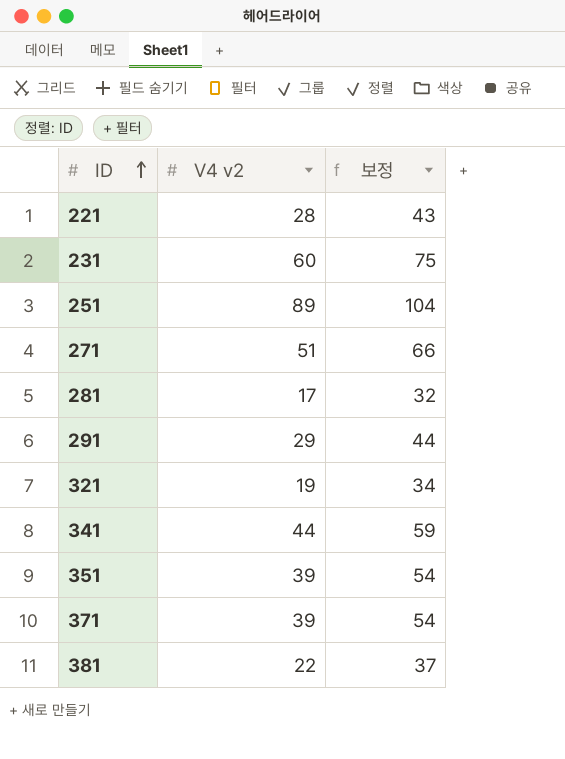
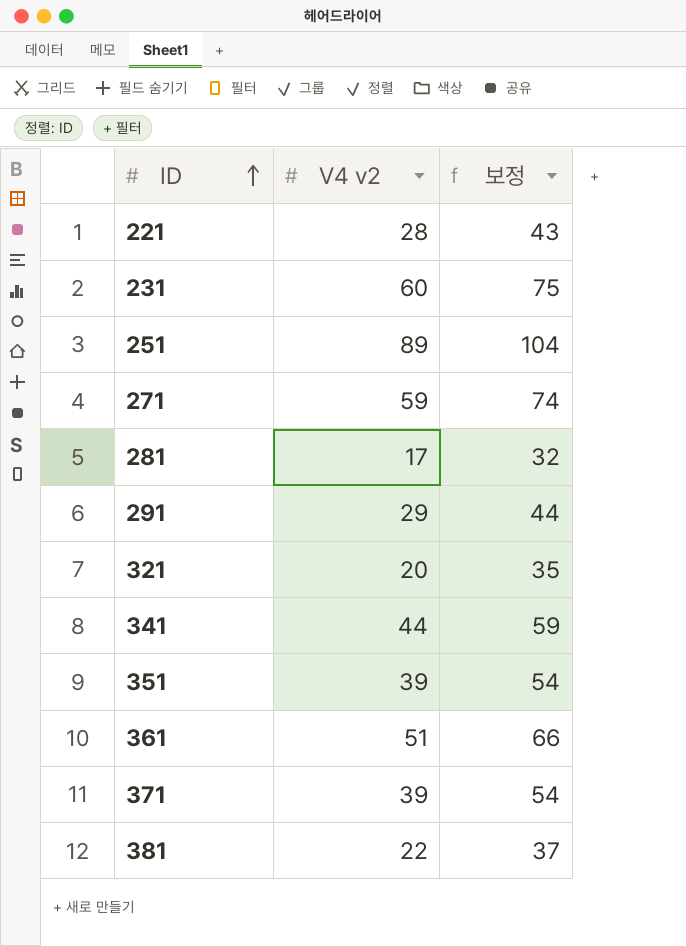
271 | V4 v2: 51 -> 59
271 | 보정: 66 -> 74
321 | V4 v2: 19 -> 20
321 | 보정: 34 -> 35
row 361: none -> 51 | 66

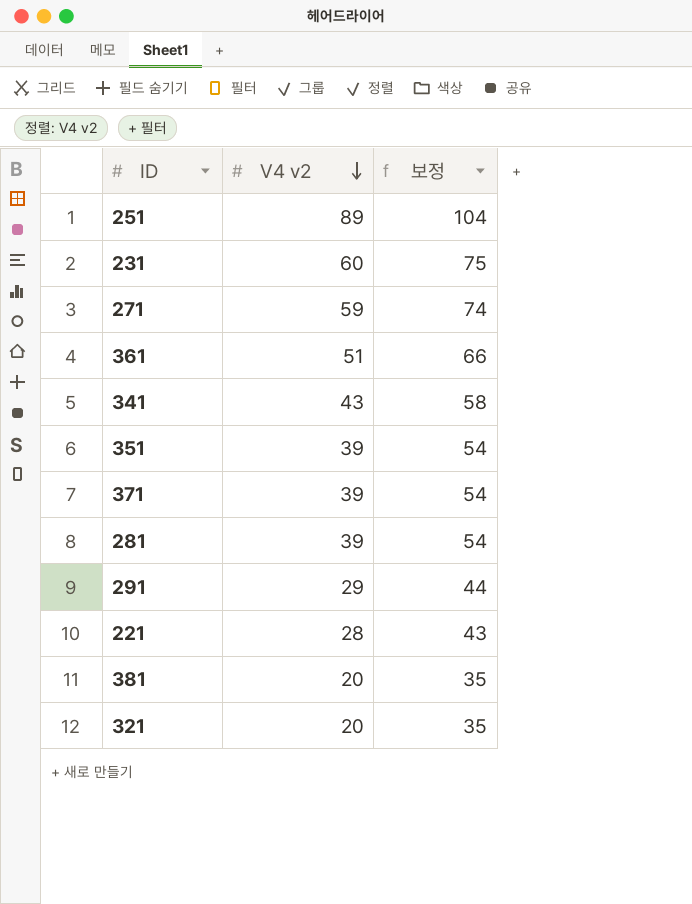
row order: ID ascending -> V4 v2 descending
341 | V4 v2: 44 -> 43
341 | 보정: 59 -> 58
281 | V4 v2: 17 -> 39
281 | 보정: 32 -> 54
381 | V4 v2: 22 -> 20
381 | 보정: 37 -> 35

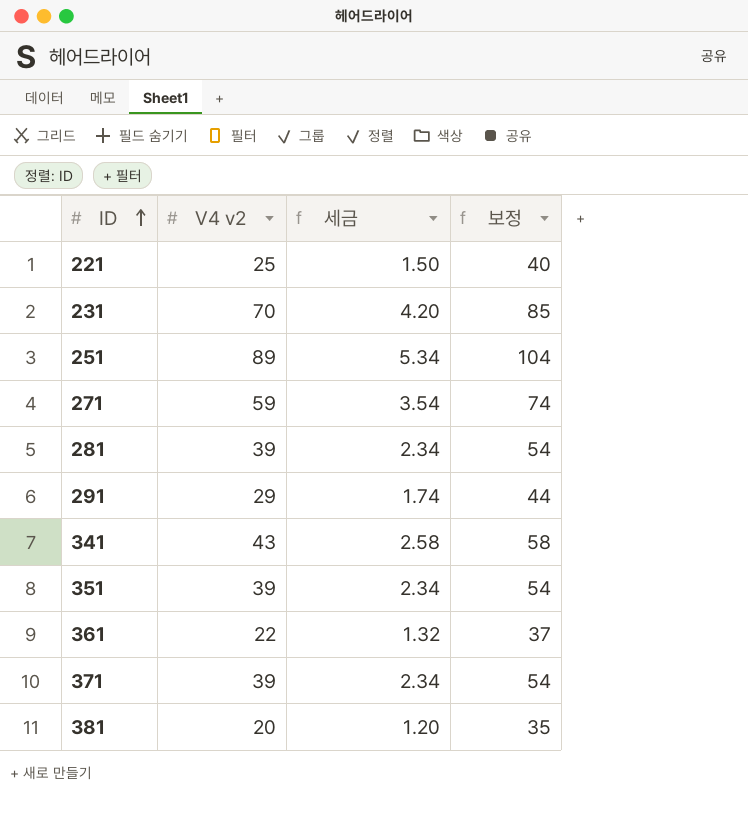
row order: V4 v2 descending -> ID ascending
column 세금 | formula: none -> [V4 v2] * 0.06
row 321: 20 | 35 -> none
221 | V4 v2: 28 -> 25
221 | 보정: 43 -> 40
231 | V4 v2: 60 -> 70
231 | 보정: 75 -> 85
361 | V4 v2: 51 -> 22
361 | 보정: 66 -> 37

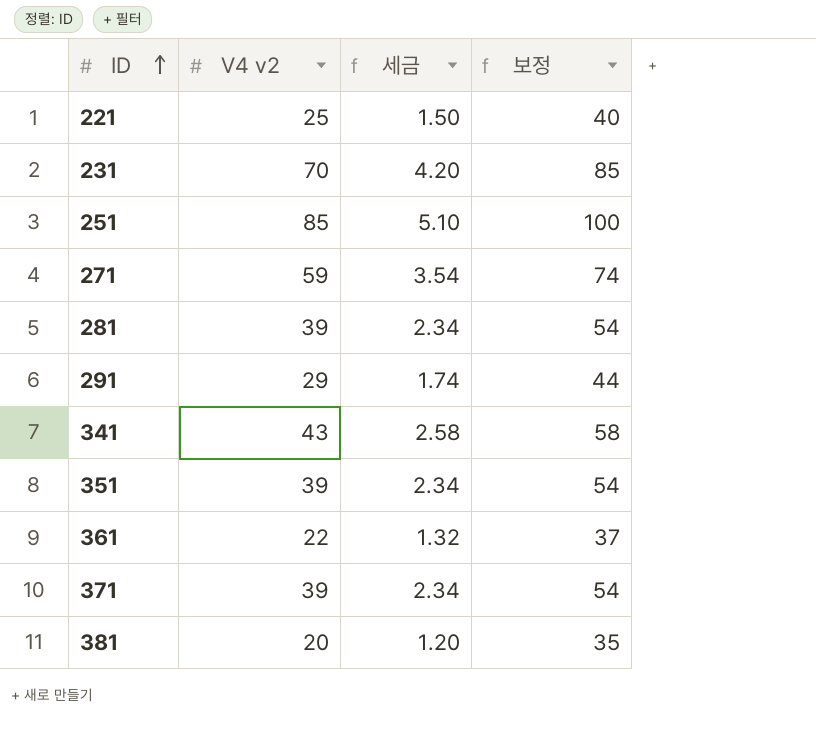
251 | V4 v2: 89 -> 85
251 | 세금: 5.34 -> 5.10
251 | 보정: 104 -> 100

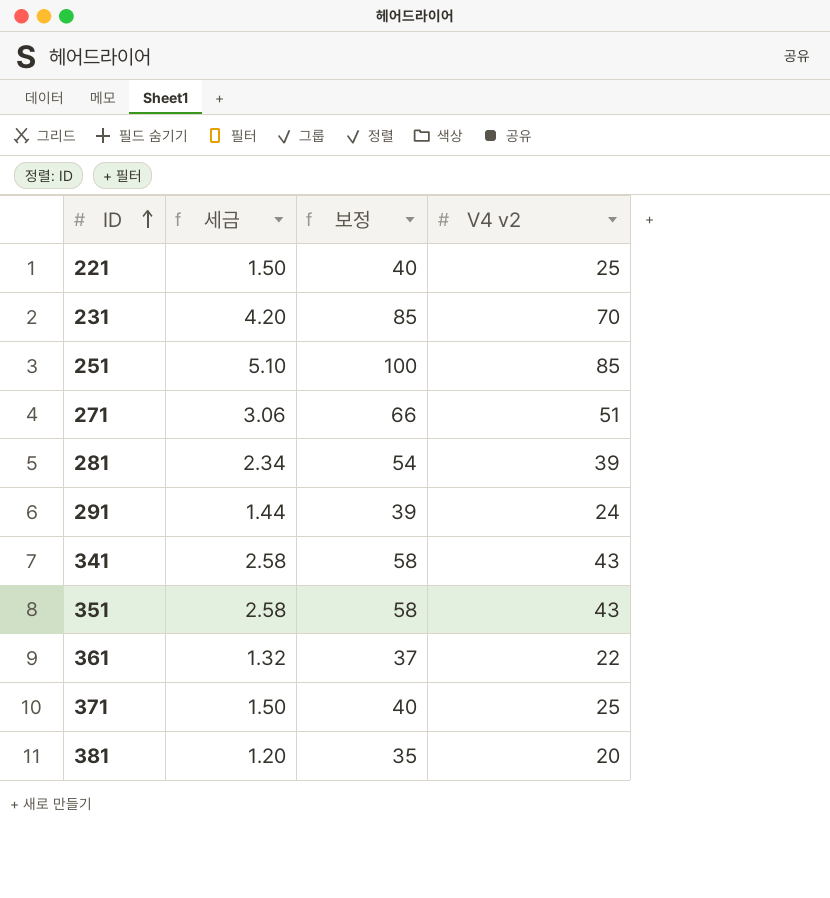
column V4 v2 | position: 2 -> 4
271 | 세금: 3.54 -> 3.06
271 | 보정: 74 -> 66
271 | V4 v2: 59 -> 51
291 | 세금: 1.74 -> 1.44
291 | 보정: 44 -> 39
291 | V4 v2: 29 -> 24
351 | 세금: 2.34 -> 2.58
351 | 보정: 54 -> 58
351 | V4 v2: 39 -> 43
371 | 세금: 2.34 -> 1.50
371 | 보정: 54 -> 40
371 | V4 v2: 39 -> 25

